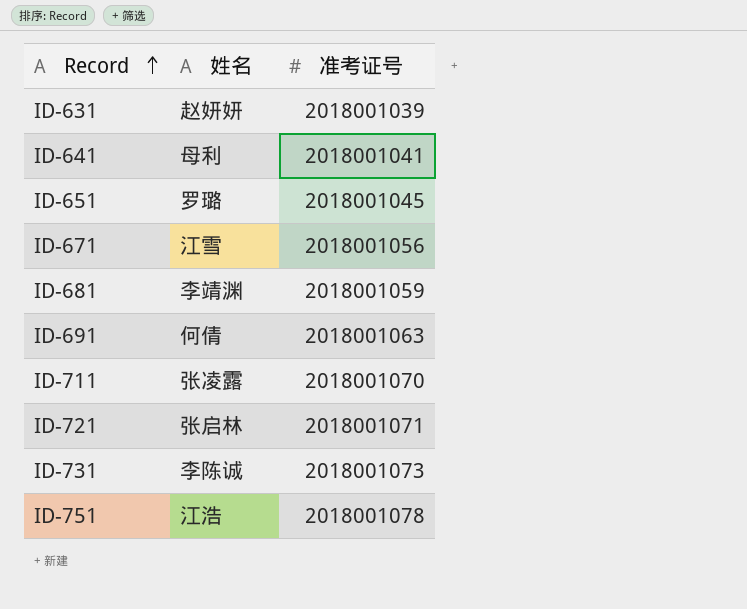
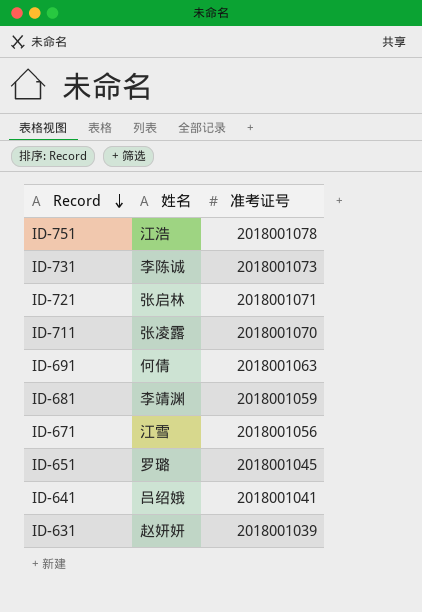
row order: Record ascending -> Record descending
ID-641 | 姓名: 母利 -> 吕绍娥

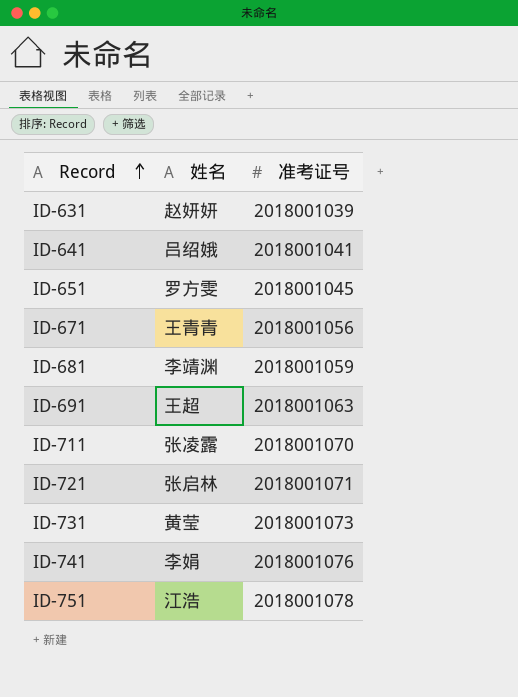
row order: Record descending -> Record ascending
ID-651 | 姓名: 罗璐 -> 罗方雯
ID-671 | 姓名: 江雪 -> 王青青
ID-691 | 姓名: 何倩 -> 王超
ID-731 | 姓名: 李陈诚 -> 黄莹
row ID-741: none -> 李娟 | 2018001076

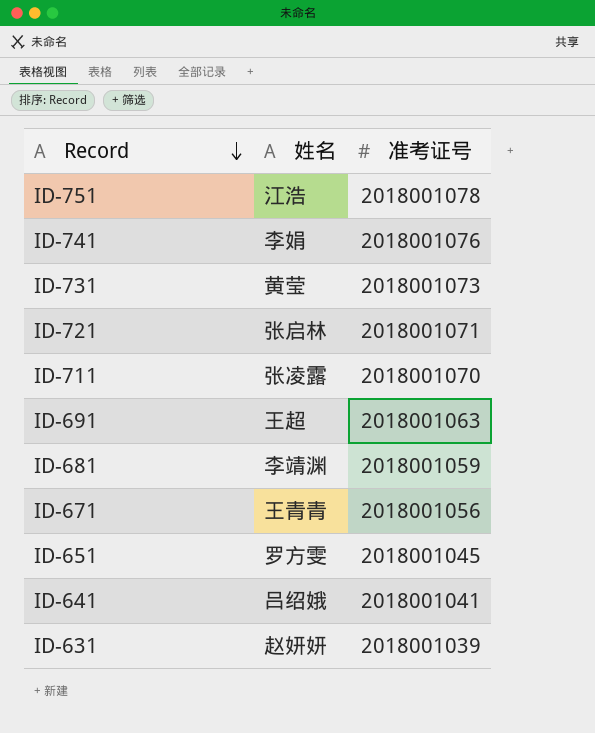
row order: Record ascending -> Record descending

